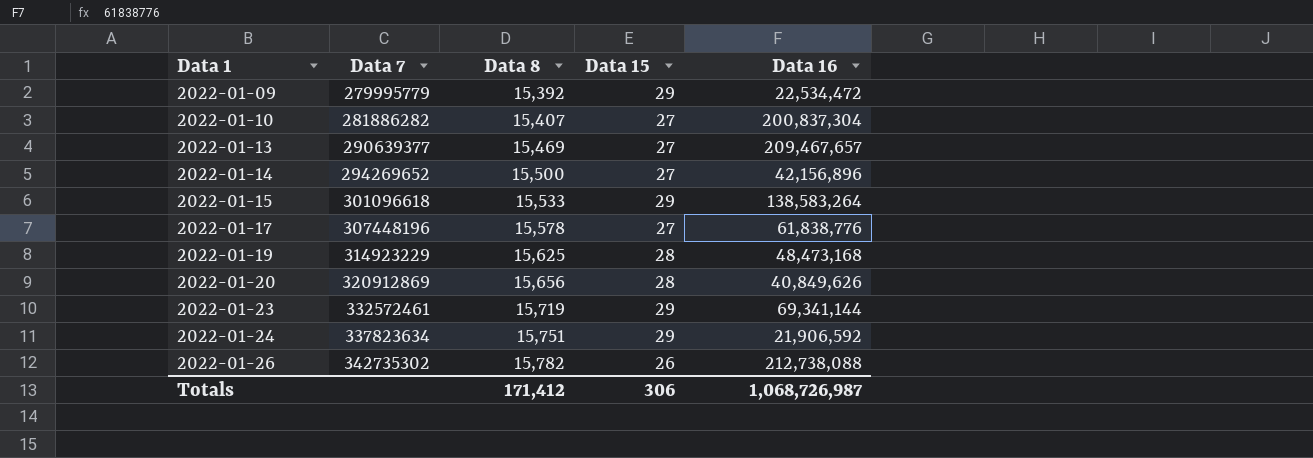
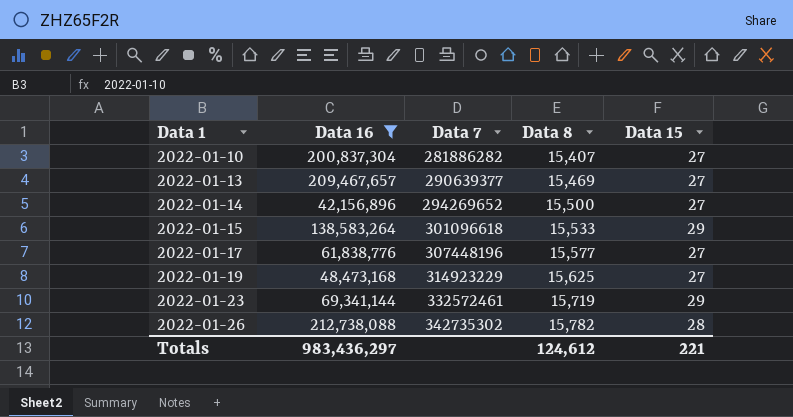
filter: none -> Data 16 >= 42,156,896
column Data 16 | position: 5 -> 2
2022-01-17 | Data 8: 15,578 -> 15,577
2022-01-19 | Data 15: 28 -> 27
2022-01-26 | Data 15: 26 -> 28
Totals | Data 16: 1,068,726,987 -> 983,436,297
Totals | Data 8: 171,412 -> 124,612
Totals | Data 15: 306 -> 221

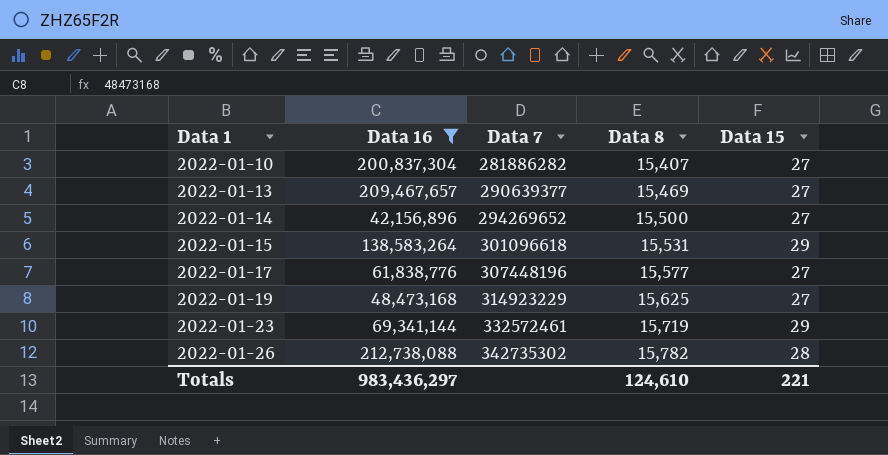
2022-01-15 | Data 8: 15,533 -> 15,531
Totals | Data 8: 124,612 -> 124,610

